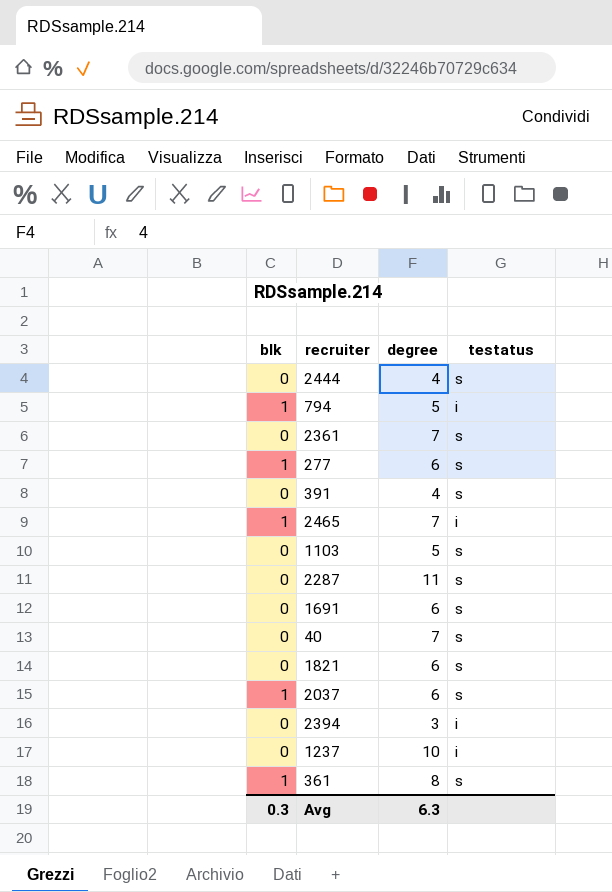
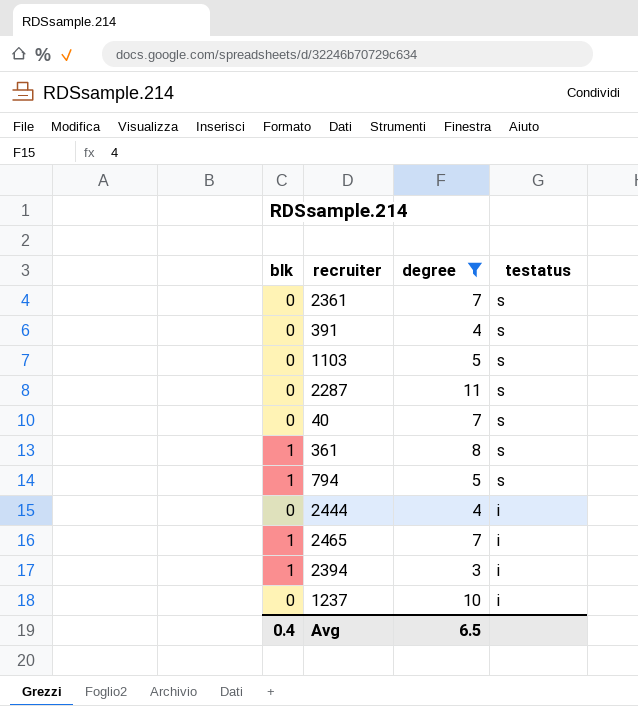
filter: none -> degree != 6
row order: none -> testatus descending
794 | testatus: i -> s
2444 | testatus: s -> i
2394 | blk: 0 -> 1
Avg | blk: 0.3 -> 0.4
Avg | degree: 6.3 -> 6.5

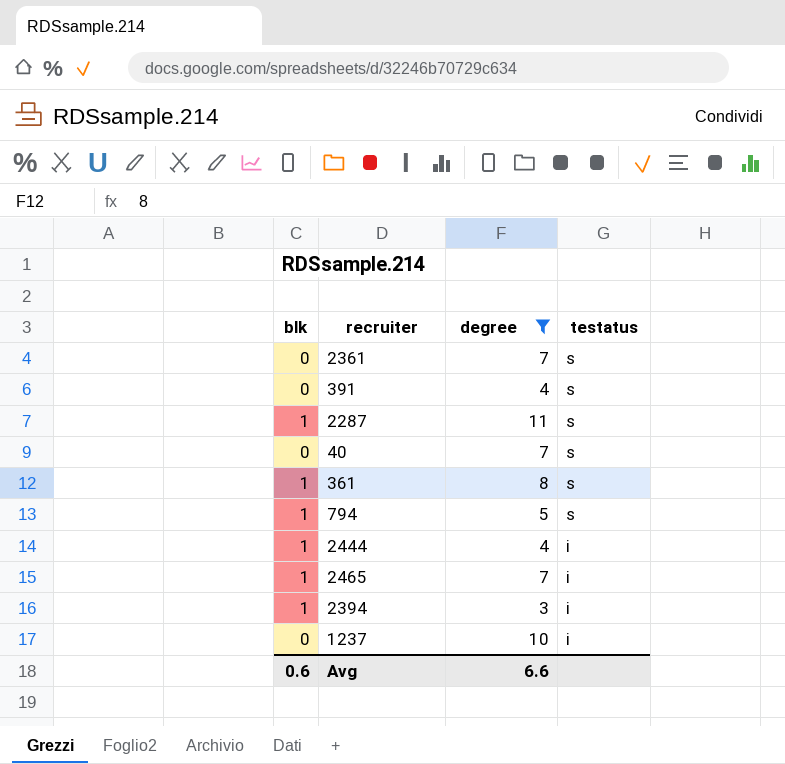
row 1103: 0 | 5 | s -> none
2287 | blk: 0 -> 1
2444 | blk: 0 -> 1
Avg | blk: 0.4 -> 0.6
Avg | degree: 6.5 -> 6.6

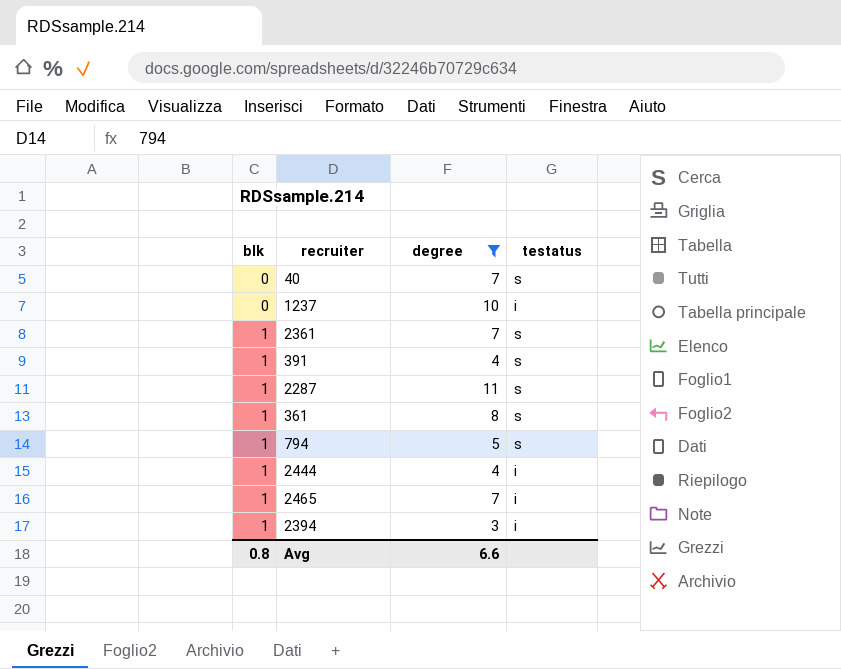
row order: testatus descending -> blk ascending
2361 | blk: 0 -> 1
391 | blk: 0 -> 1
Avg | blk: 0.6 -> 0.8

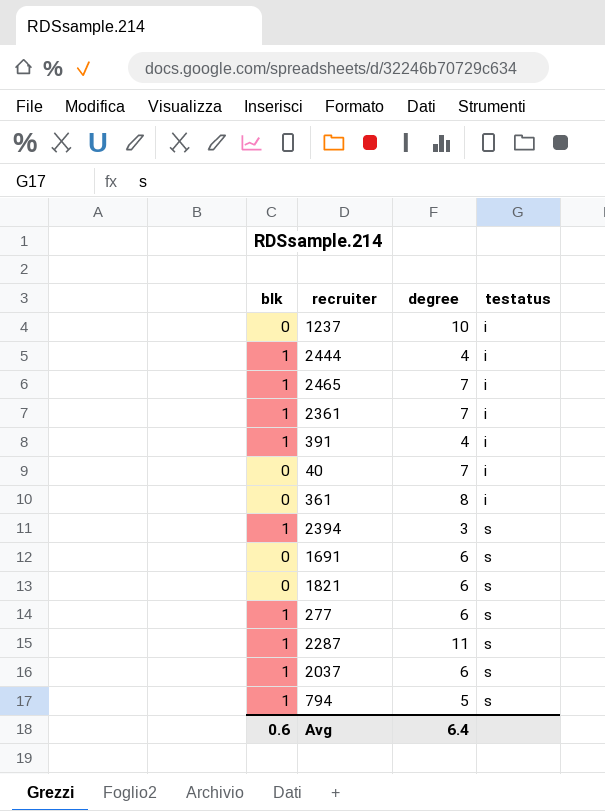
filter: degree != 6 -> none
row order: blk ascending -> testatus ascending
2361 | testatus: s -> i
391 | testatus: s -> i
40 | testatus: s -> i
361 | blk: 1 -> 0
361 | testatus: s -> i
2394 | testatus: i -> s
Avg | blk: 0.8 -> 0.6
Avg | degree: 6.6 -> 6.4

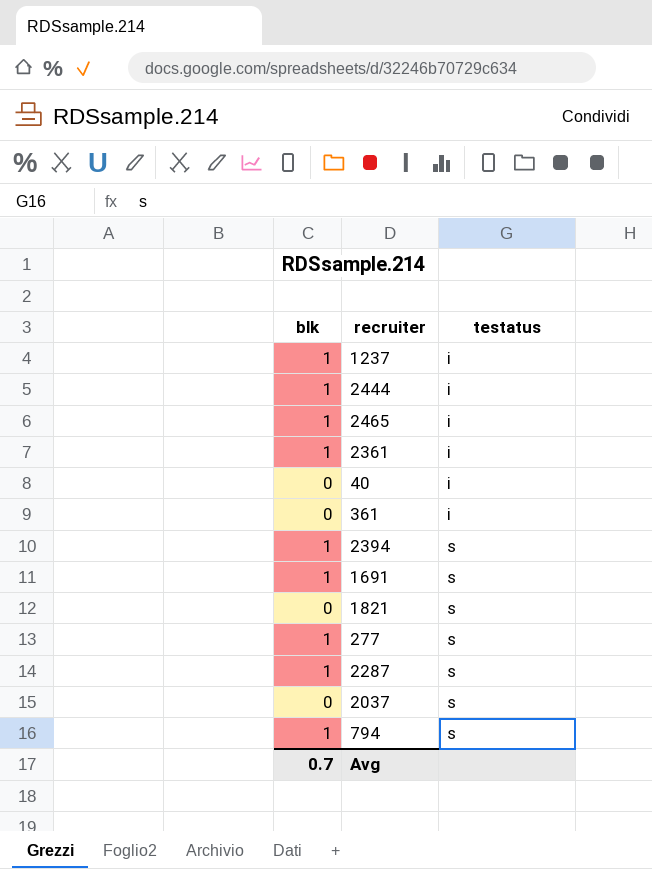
column degree | position: 3 -> none
row 391: 1 | 4 | i -> none
1237 | blk: 0 -> 1
1691 | blk: 0 -> 1
2037 | blk: 1 -> 0
Avg | blk: 0.6 -> 0.7

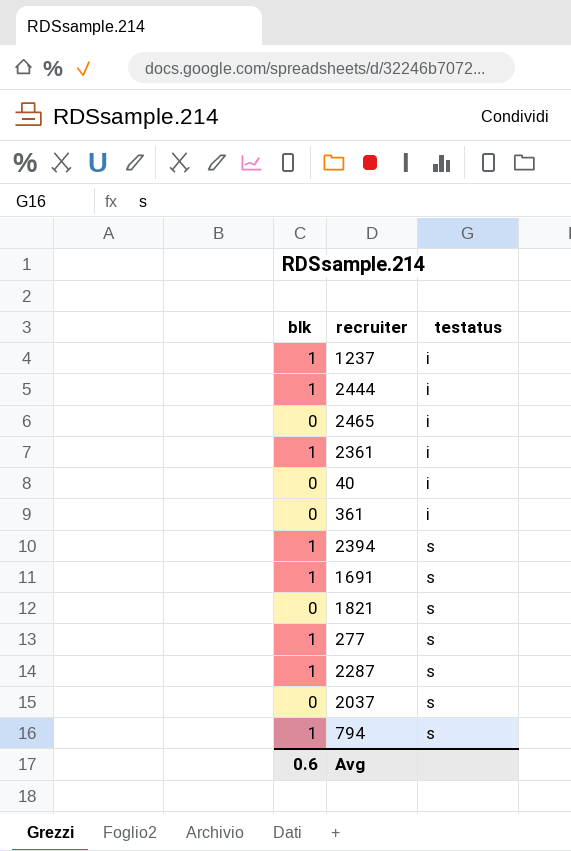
2465 | blk: 1 -> 0
Avg | blk: 0.7 -> 0.6

